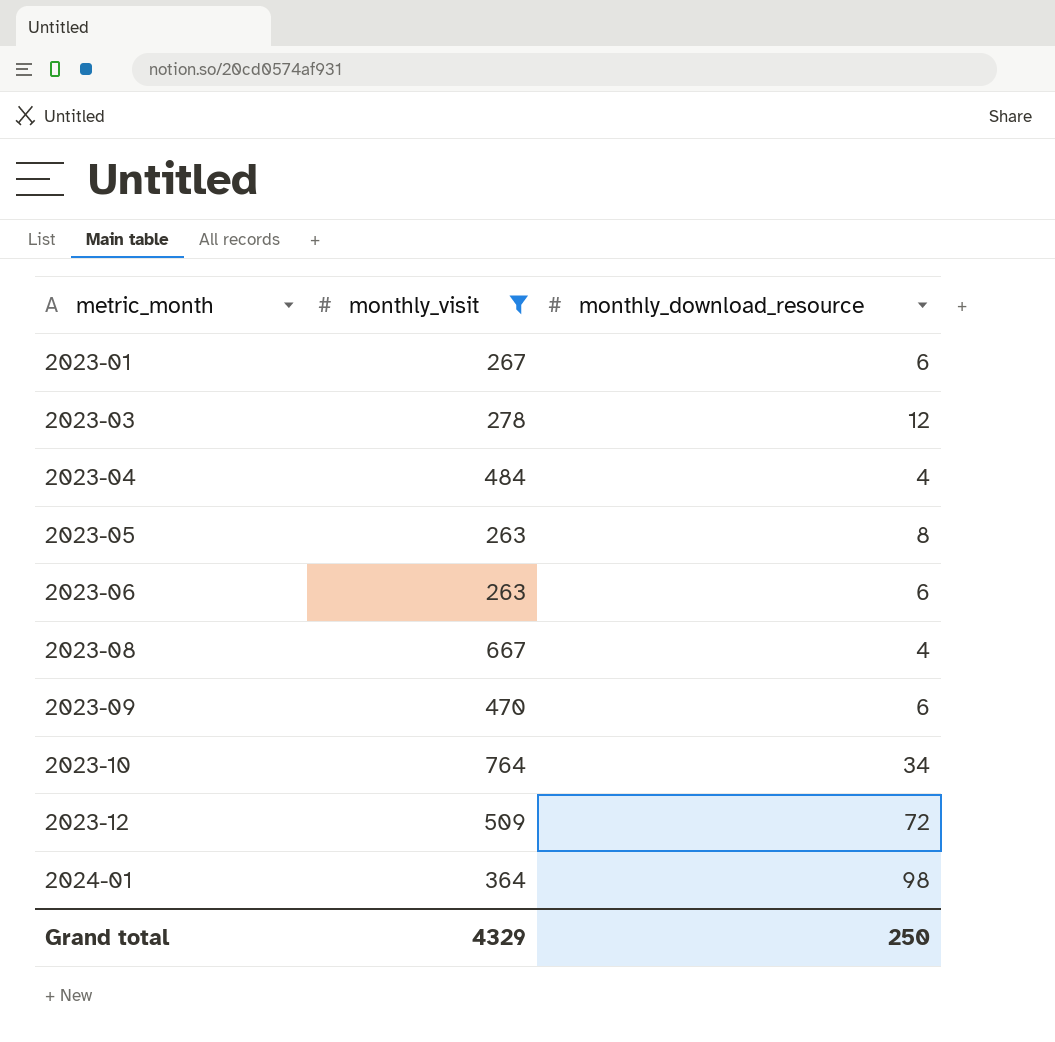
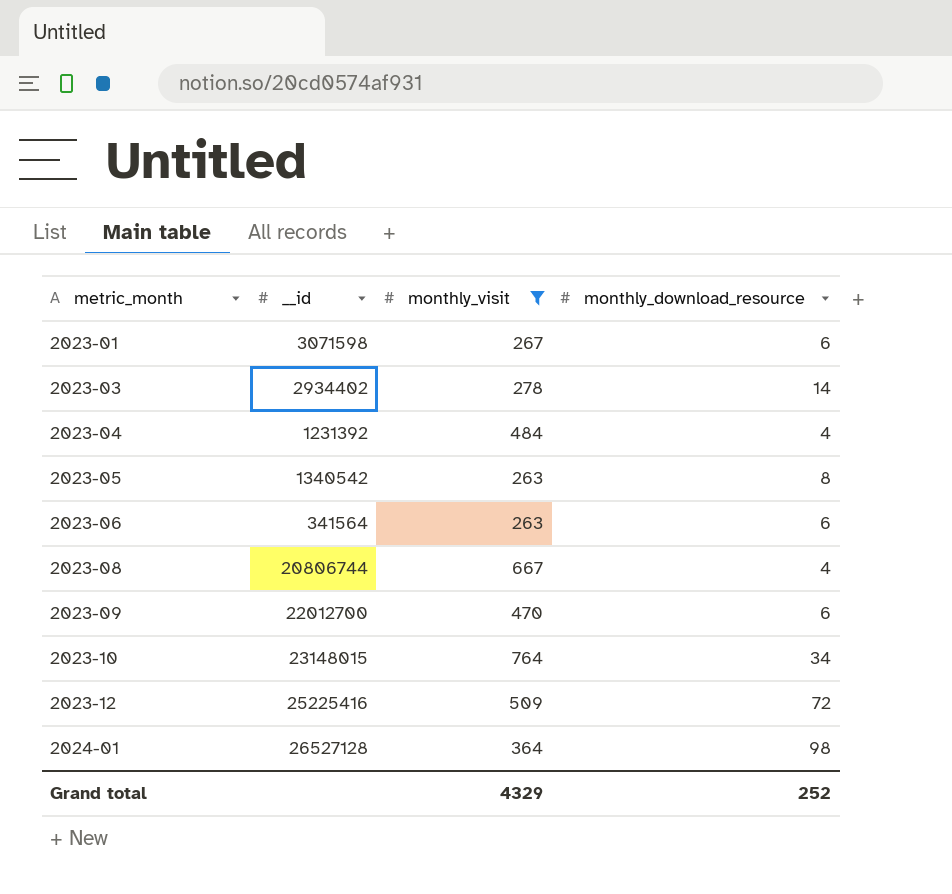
column __id | position: none -> 2
2023-03 | monthly_download_resource: 12 -> 14
Grand total | monthly_download_resource: 250 -> 252

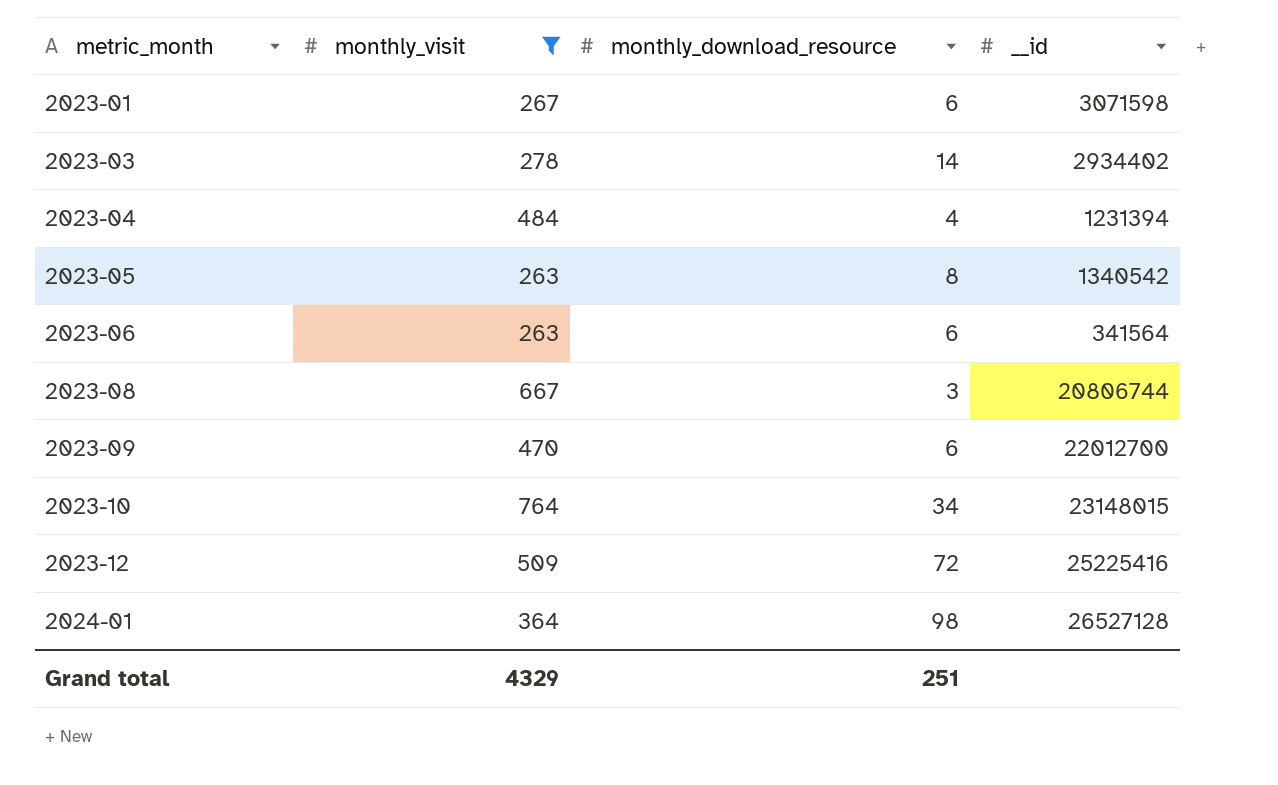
column __id | position: 2 -> 4
2023-04 | __id: 1231392 -> 1231394
2023-08 | monthly_download_resource: 4 -> 3
Grand total | monthly_download_resource: 252 -> 251

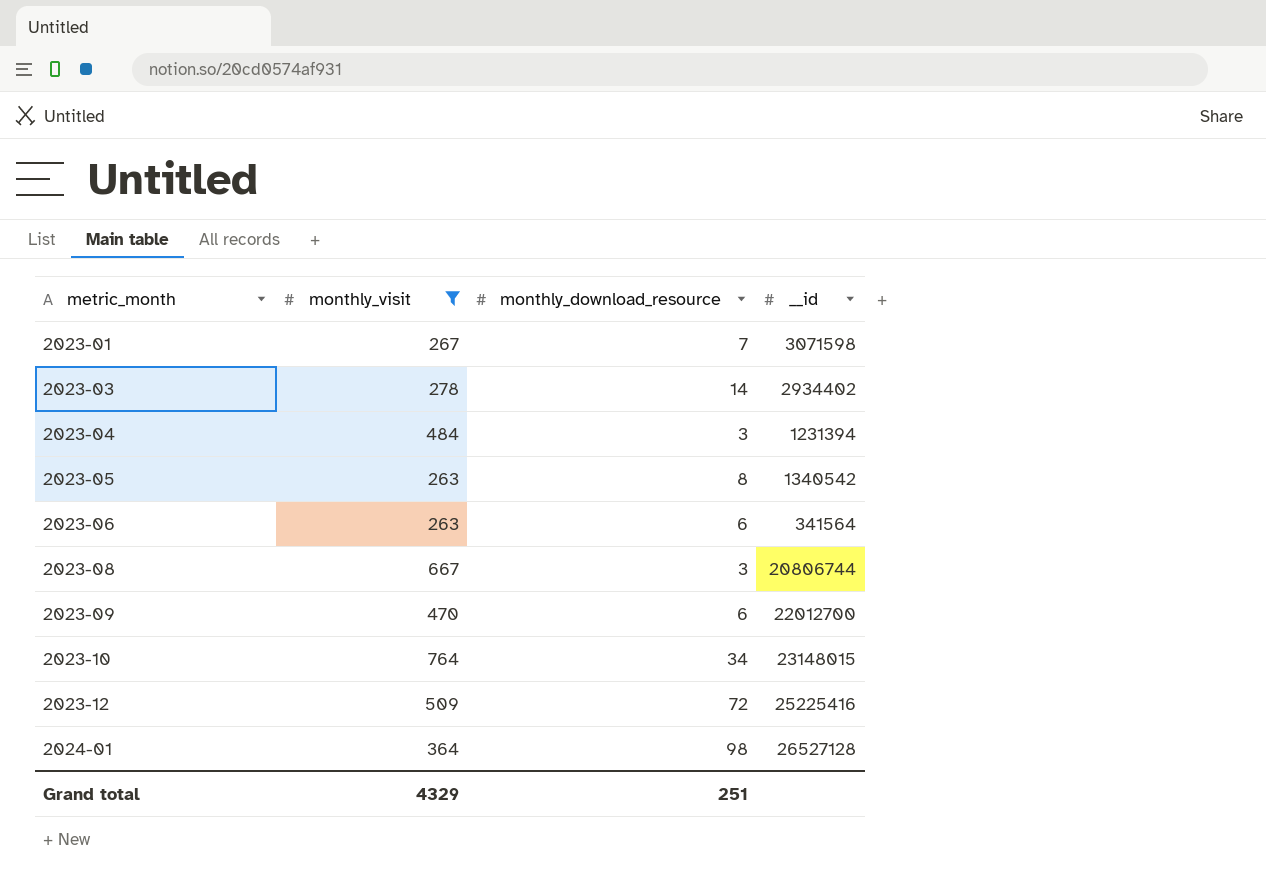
2023-01 | monthly_download_resource: 6 -> 7
2023-04 | monthly_download_resource: 4 -> 3

